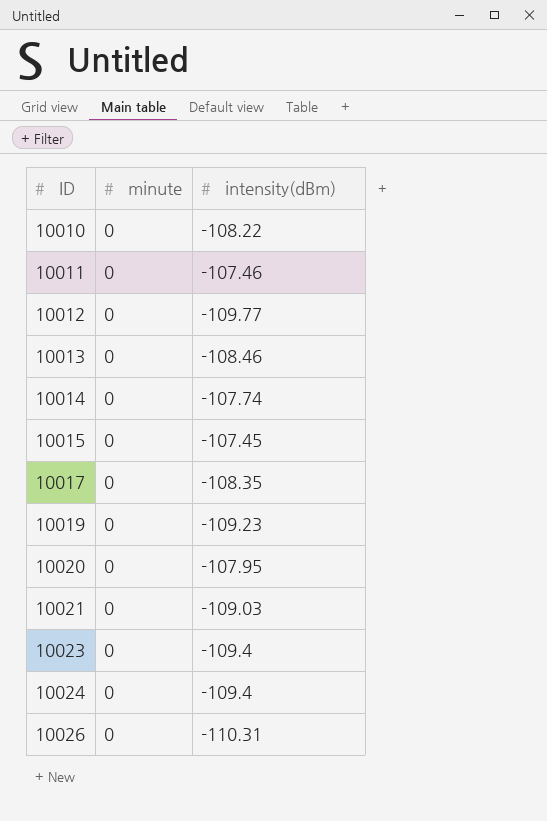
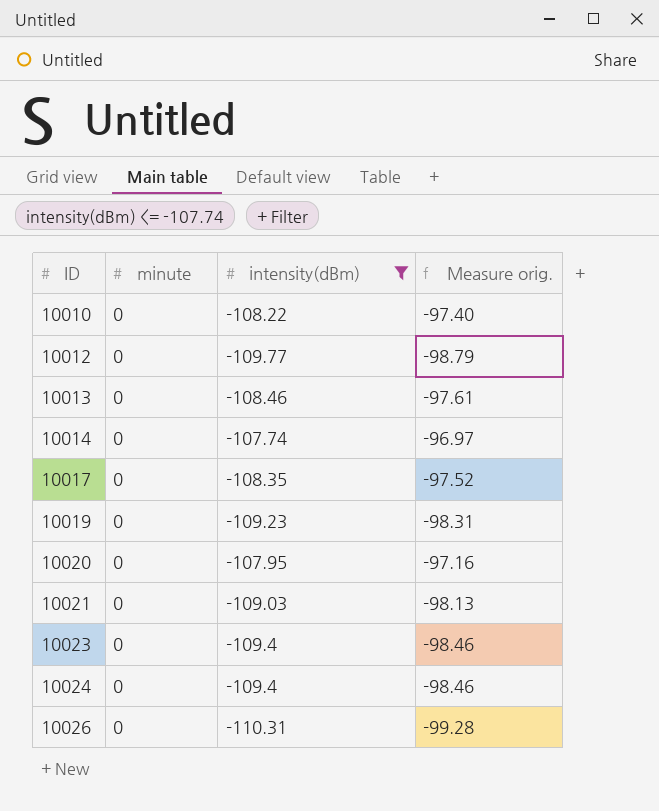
filter: none -> intensity(dBm) <= -107.74
column Measure orig. | formula: none -> [intensity(dBm)] * 0.9

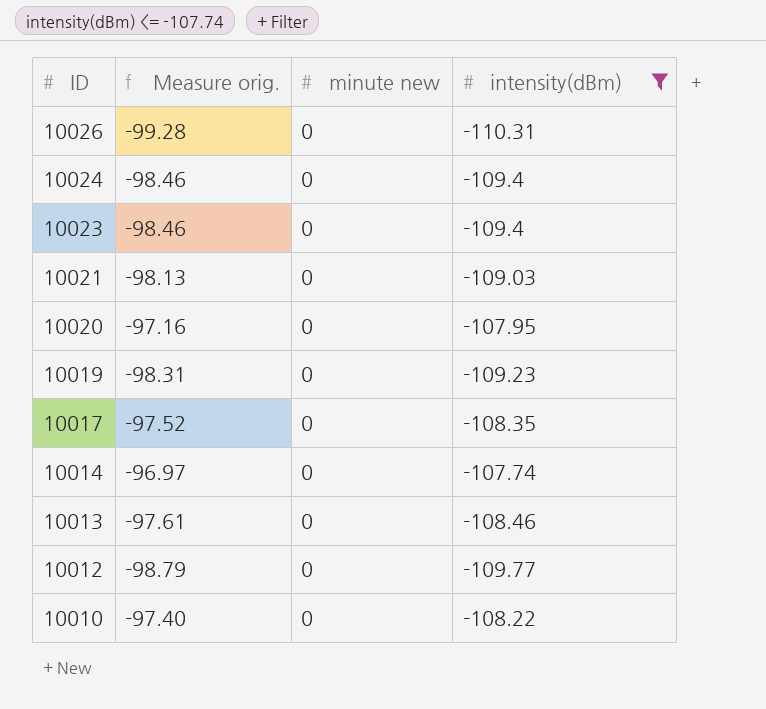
row order: ID ascending -> ID descending
column Measure orig. | position: 4 -> 2
column name: minute -> minute new

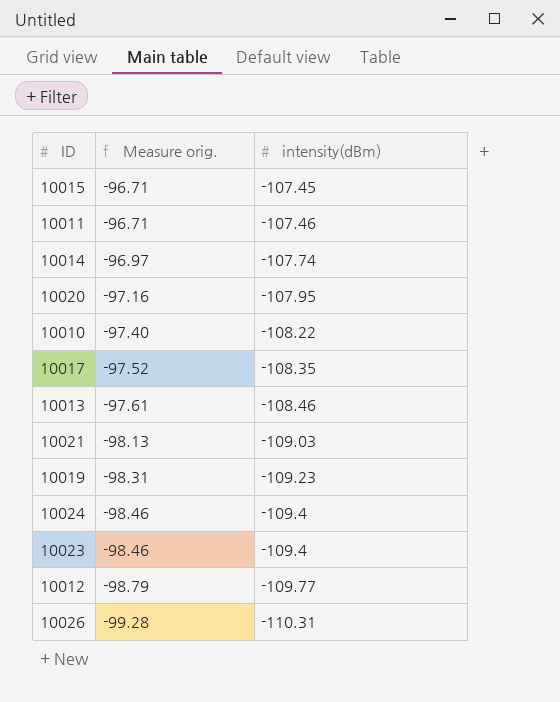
filter: intensity(dBm) <= -107.74 -> none
row order: ID descending -> Measure orig. descending
column minute new | position: 3 -> none

